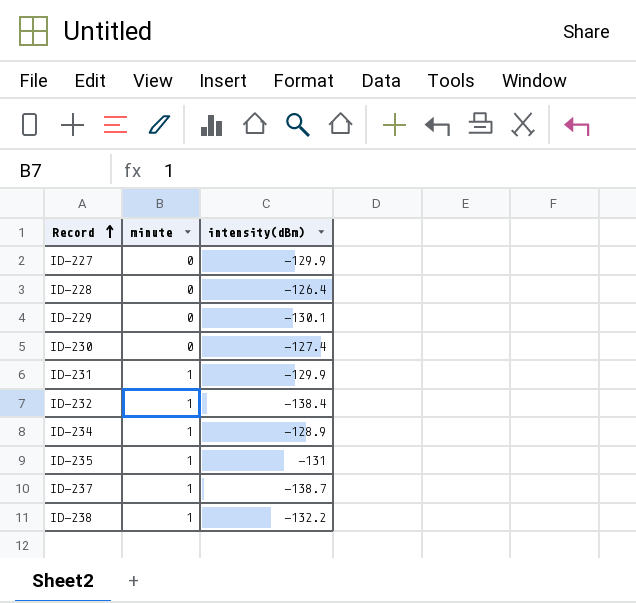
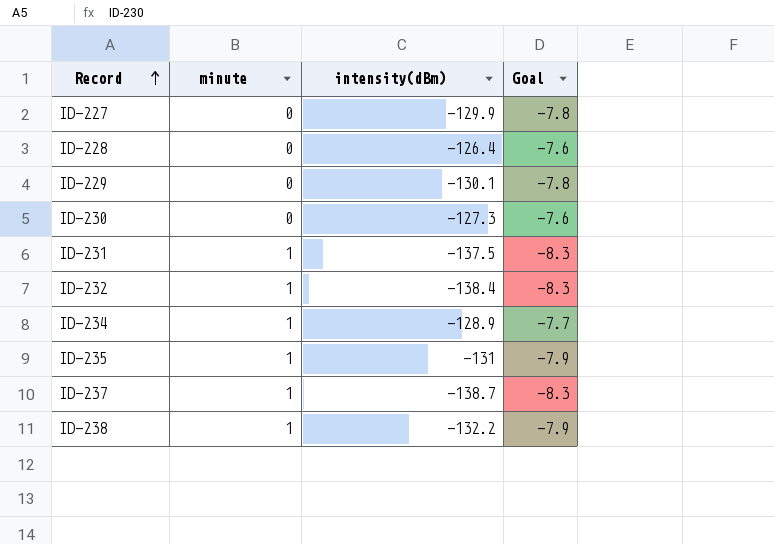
column Goal | formula: none -> [intensity(dBm)] * 0.06
ID-230 | intensity(dBm): -127.4 -> -127.3
ID-231 | intensity(dBm): -129.9 -> -137.5

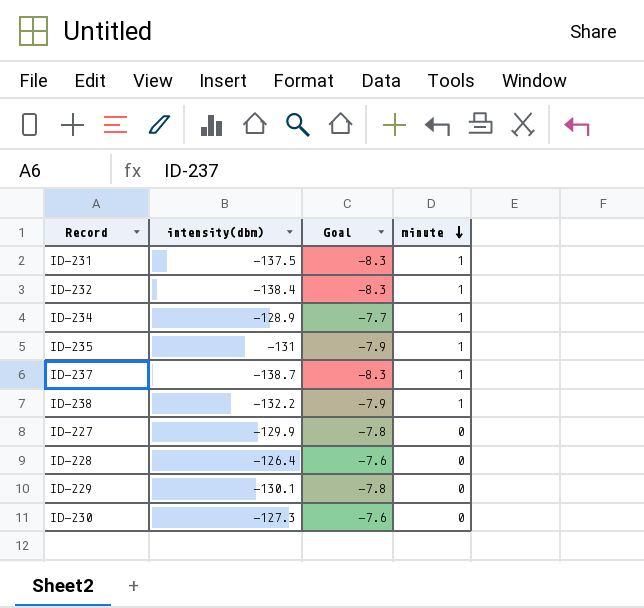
row order: Record ascending -> minute descending
column name: intensity(dBm) -> intensity(dbm)
column minute | position: 2 -> 4

